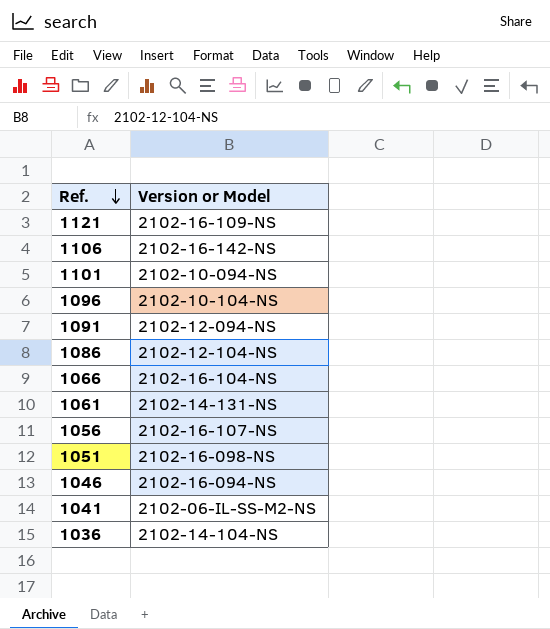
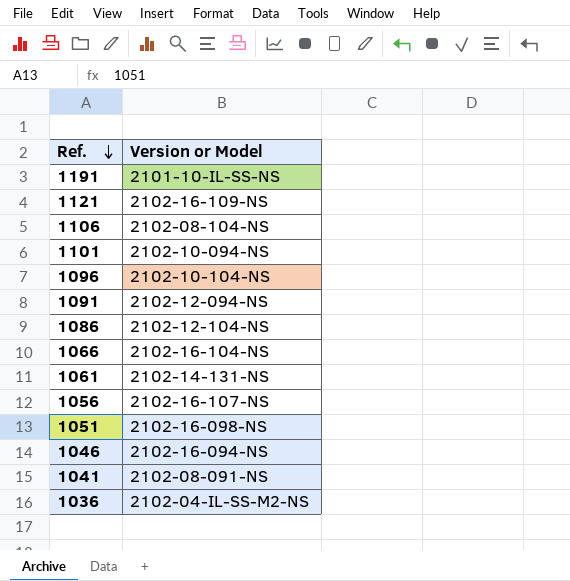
row 1191: none -> 2101-10-IL-SS-NS
1106 | Version or Model: 2102-16-142-NS -> 2102-08-104-NS
1041 | Version or Model: 2102-06-IL-SS-M2-NS -> 2102-08-091-NS
1036 | Version or Model: 2102-14-104-NS -> 2102-04-IL-SS-M2-NS

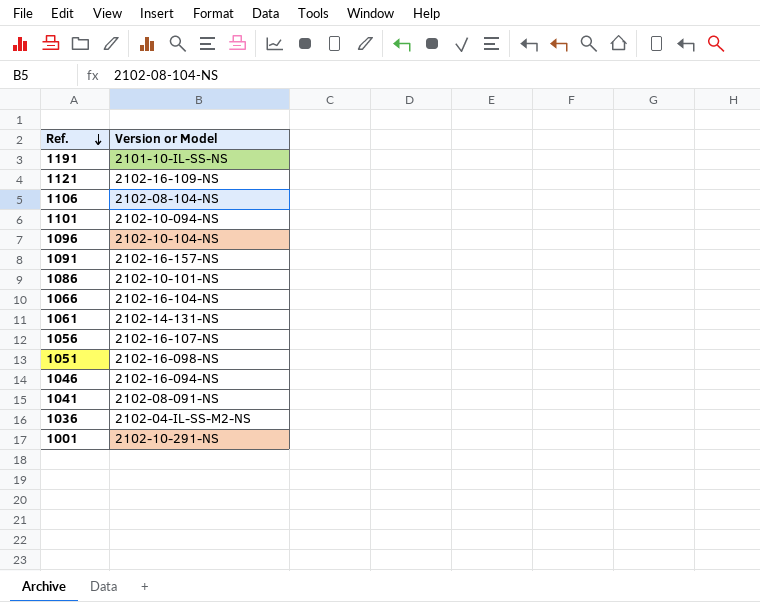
1091 | Version or Model: 2102-12-094-NS -> 2102-16-157-NS
1086 | Version or Model: 2102-12-104-NS -> 2102-10-101-NS
row 1001: none -> 2102-10-291-NS

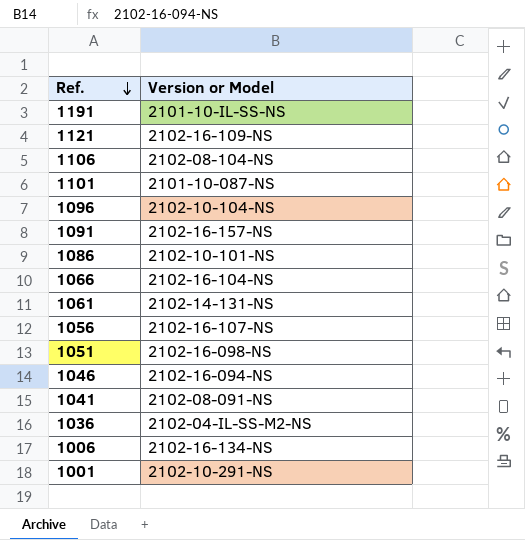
1101 | Version or Model: 2102-10-094-NS -> 2101-10-087-NS
row 1006: none -> 2102-16-134-NS

